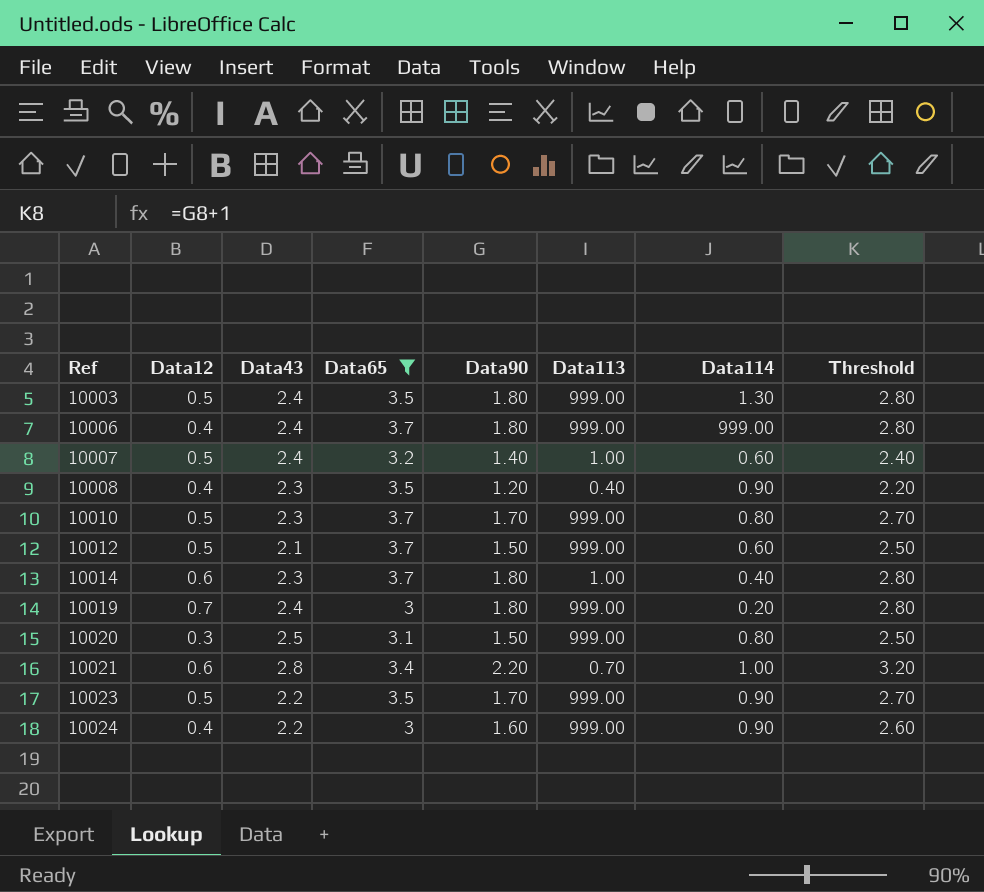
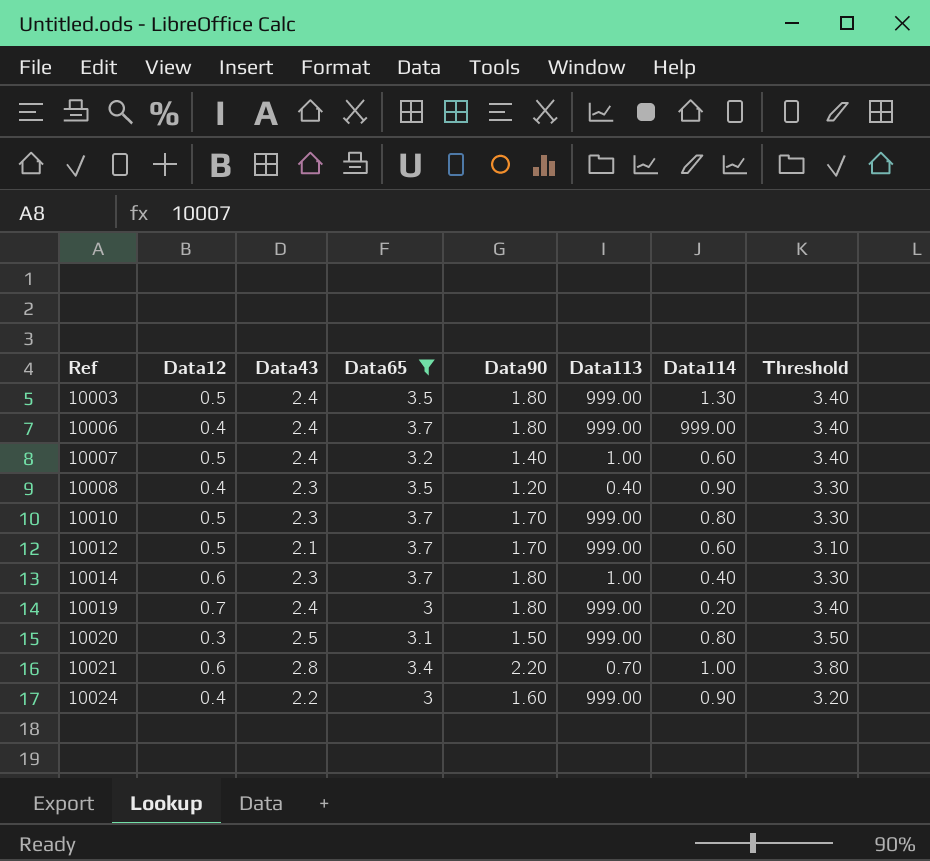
column Threshold | formula: [Data90] + 1 -> [Data43] + 1
row 10023: 0.5 | 2.2 | 3.5 | 1.70 | 999.00 | 0.90 | 2.70 -> none
10012 | Data90: 1.50 -> 1.70

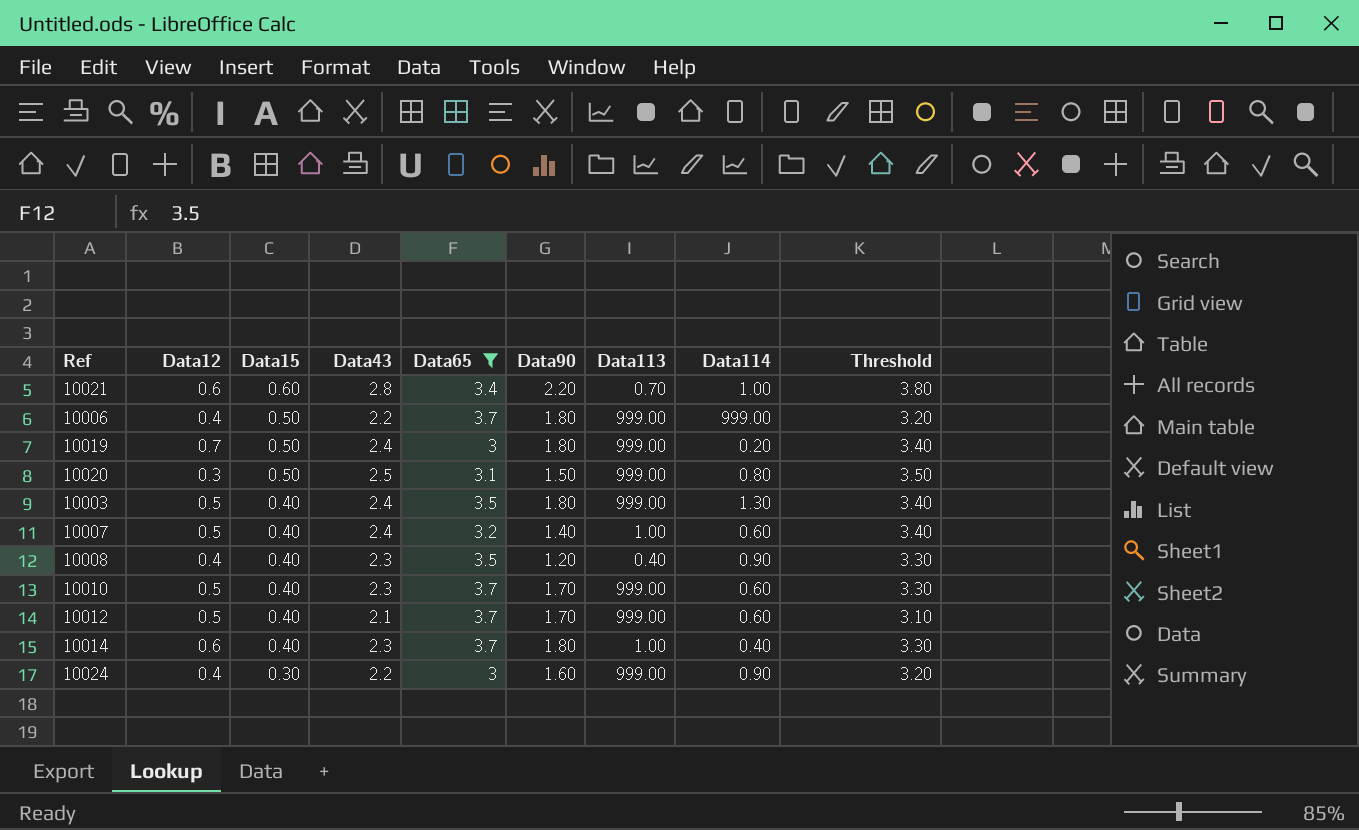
row order: Ref ascending -> Data15 descending
column Data15 | position: none -> 3
10006 | Data43: 2.4 -> 2.2
10006 | Threshold: 3.40 -> 3.20
10010 | Data114: 0.80 -> 0.60

